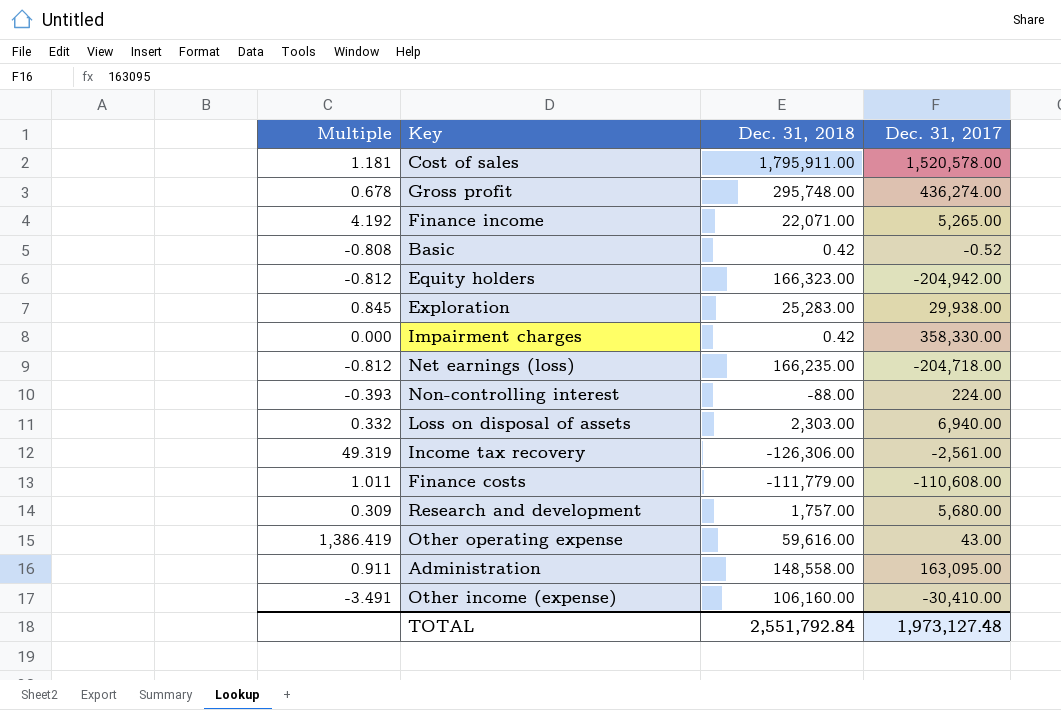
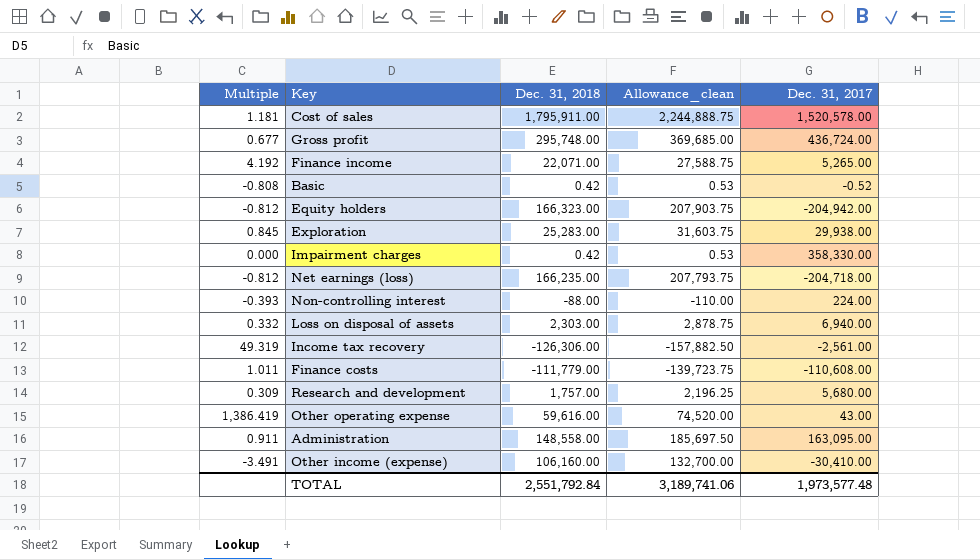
column Allowance_clean | formula: none -> [Dec. 31, 2018] * 1.25
Gross profit | Multiple: 0.678 -> 0.677
Gross profit | Dec. 31, 2017: 436,274.00 -> 436,724.00
TOTAL | Dec. 31, 2017: 1,973,127.48 -> 1,973,577.48

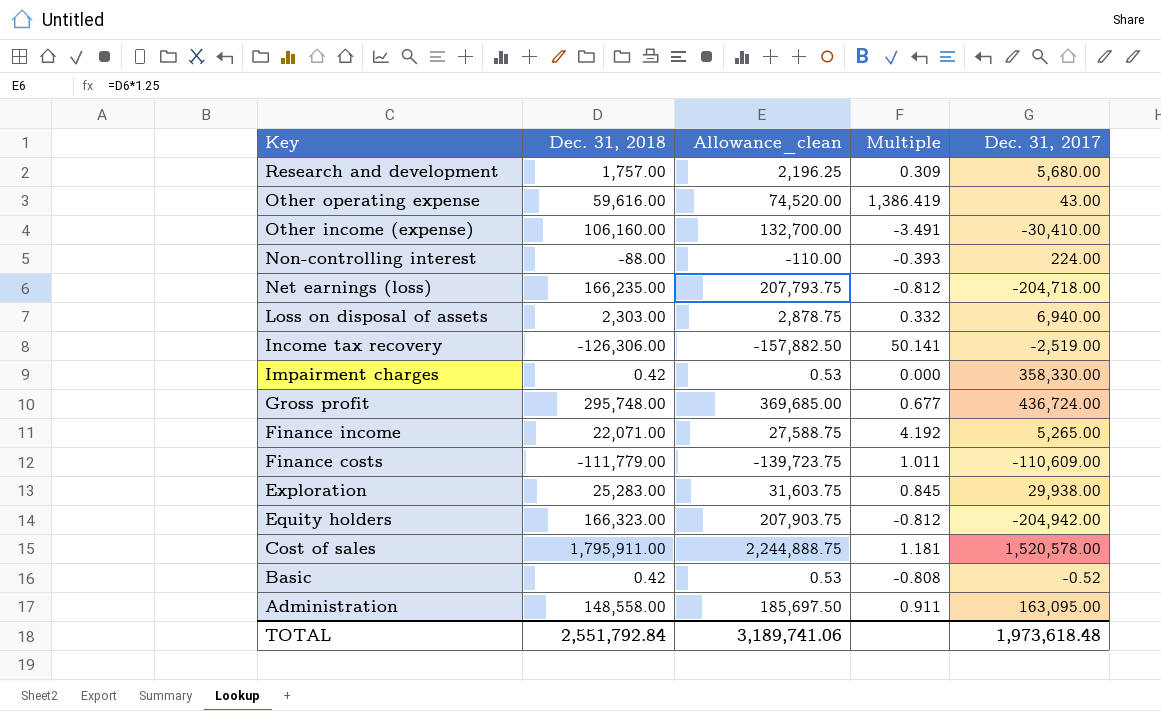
row order: none -> Key descending
column Multiple | position: 1 -> 4
Income tax recovery | Multiple: 49.319 -> 50.141
Income tax recovery | Dec. 31, 2017: -2,561.00 -> -2,519.00
Finance costs | Dec. 31, 2017: -110,608.00 -> -110,609.00
TOTAL | Dec. 31, 2017: 1,973,577.48 -> 1,973,618.48

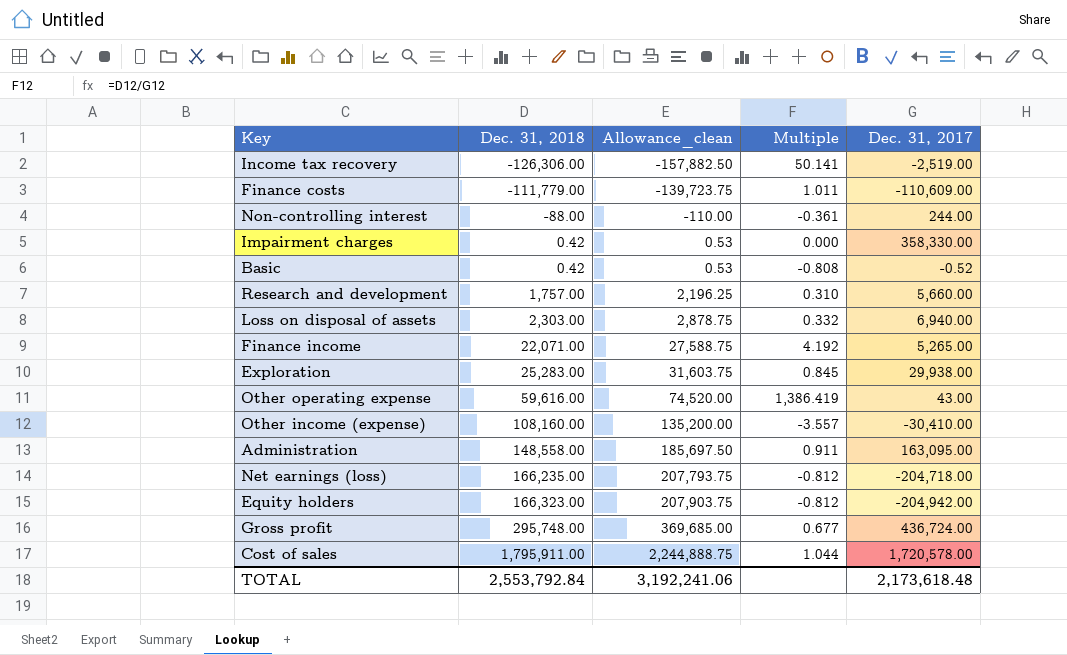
row order: Key descending -> Dec. 31, 2018 ascending
Non-controlling interest | Multiple: -0.393 -> -0.361
Non-controlling interest | Dec. 31, 2017: 224.00 -> 244.00
Research and development | Multiple: 0.309 -> 0.310
Research and development | Dec. 31, 2017: 5,680.00 -> 5,660.00
Other income (expense) | Dec. 31, 2018: 106,160.00 -> 108,160.00
Other income (expense) | Allowance_clean: 132,700.00 -> 135,200.00
Other income (expense) | Multiple: -3.491 -> -3.557
Cost of sales | Multiple: 1.181 -> 1.044
Cost of sales | Dec. 31, 2017: 1,520,578.00 -> 1,720,578.00
TOTAL | Dec. 31, 2018: 2,551,792.84 -> 2,553,792.84
TOTAL | Allowance_clean: 3,189,741.06 -> 3,192,241.06
TOTAL | Dec. 31, 2017: 1,973,618.48 -> 2,173,618.48

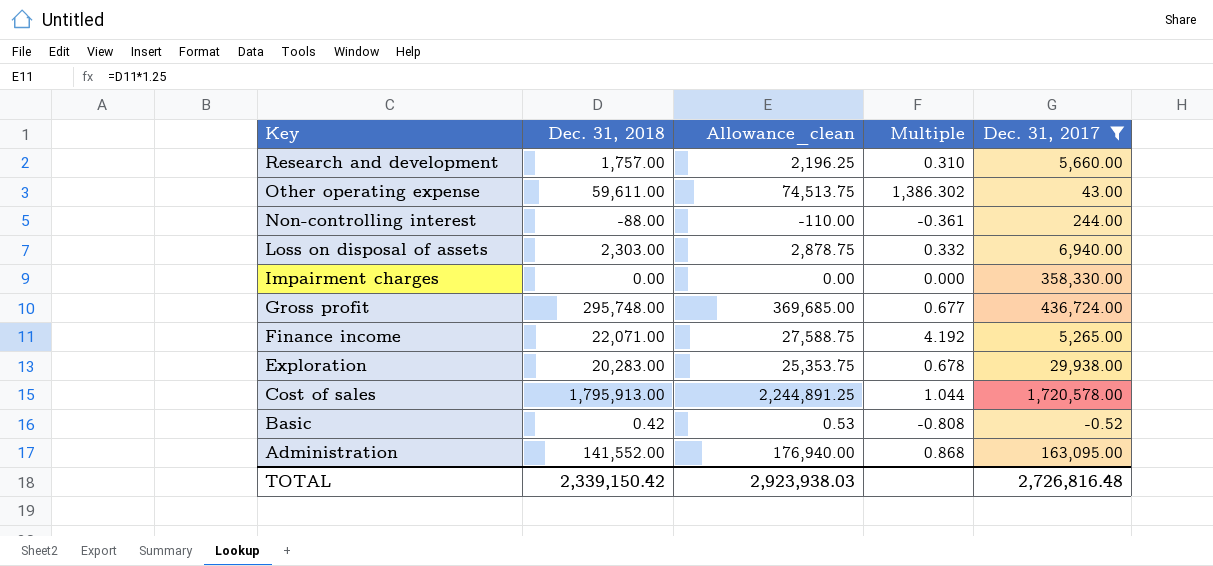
filter: none -> Dec. 31, 2017 >= -0.52
row order: Dec. 31, 2018 ascending -> Key descending
Other operating expense | Dec. 31, 2018: 59,616.00 -> 59,611.00
Other operating expense | Allowance_clean: 74,520.00 -> 74,513.75
Other operating expense | Multiple: 1,386.419 -> 1,386.302
Impairment charges | Dec. 31, 2018: 0.42 -> 0.00
Impairment charges | Allowance_clean: 0.53 -> 0.00
Exploration | Dec. 31, 2018: 25,283.00 -> 20,283.00
Exploration | Allowance_clean: 31,603.75 -> 25,353.75
Exploration | Multiple: 0.845 -> 0.678
Cost of sales | Dec. 31, 2018: 1,795,911.00 -> 1,795,913.00
Cost of sales | Allowance_clean: 2,244,888.75 -> 2,244,891.25
Administration | Dec. 31, 2018: 148,558.00 -> 141,552.00
Administration | Allowance_clean: 185,697.50 -> 176,940.00
Administration | Multiple: 0.911 -> 0.868
TOTAL | Dec. 31, 2018: 2,553,792.84 -> 2,339,150.42
TOTAL | Allowance_clean: 3,192,241.06 -> 2,923,938.03
TOTAL | Dec. 31, 2017: 2,173,618.48 -> 2,726,816.48

